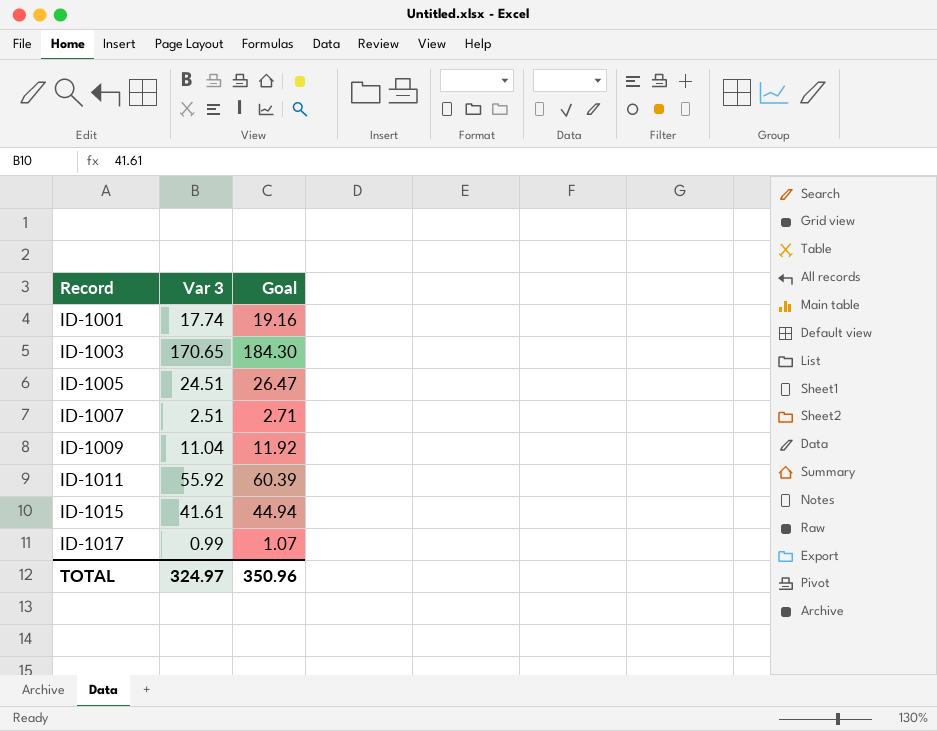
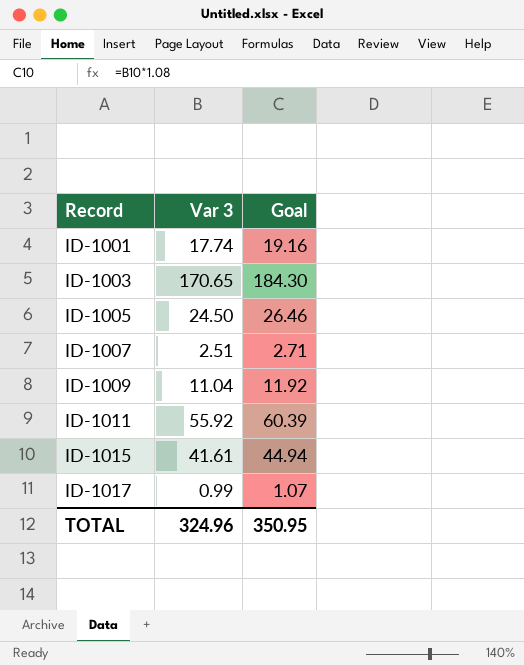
ID-1005 | Var 3: 24.51 -> 24.50
ID-1005 | Goal: 26.47 -> 26.46
TOTAL | Var 3: 324.97 -> 324.96
TOTAL | Goal: 350.96 -> 350.95

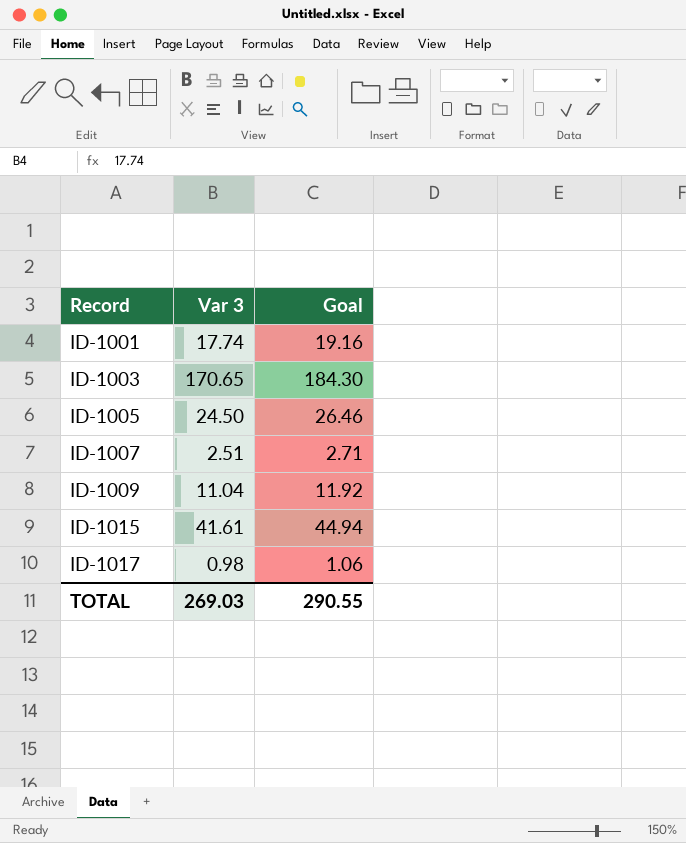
row ID-1011: 55.92 | 60.39 -> none
ID-1017 | Var 3: 0.99 -> 0.98
ID-1017 | Goal: 1.07 -> 1.06
TOTAL | Var 3: 324.96 -> 269.03
TOTAL | Goal: 350.95 -> 290.55

